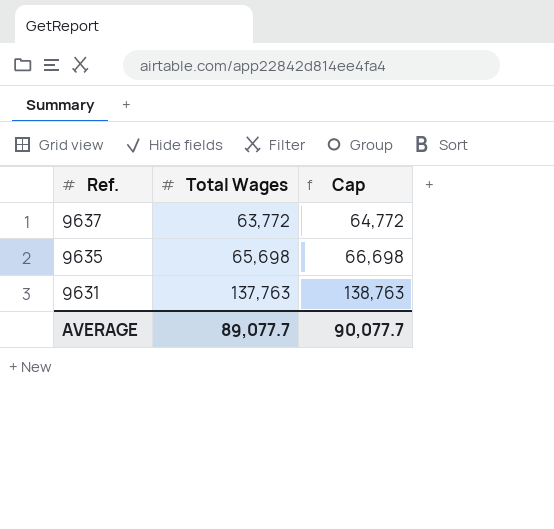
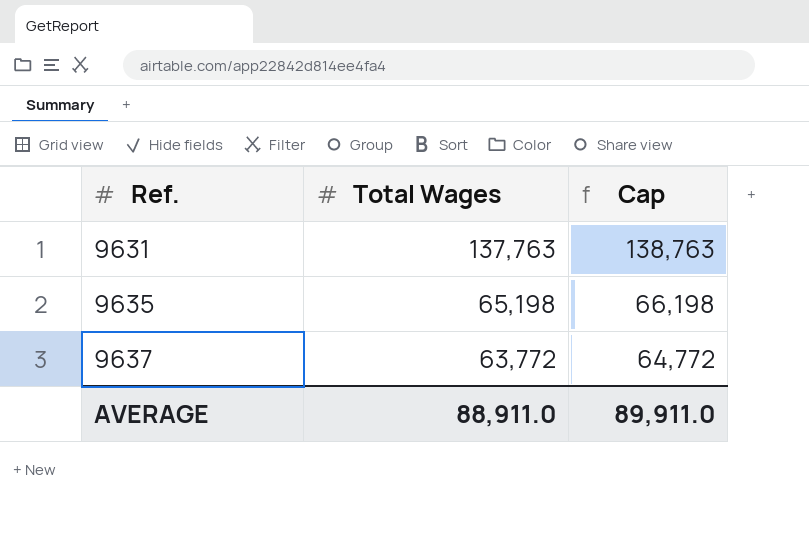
row order: Ref. descending -> Ref. ascending
9635 | Total Wages: 65,698 -> 65,198
9635 | Cap: 66,698 -> 66,198
AVERAGE | Total Wages: 89,077.7 -> 88,911.0
AVERAGE | Cap: 90,077.7 -> 89,911.0

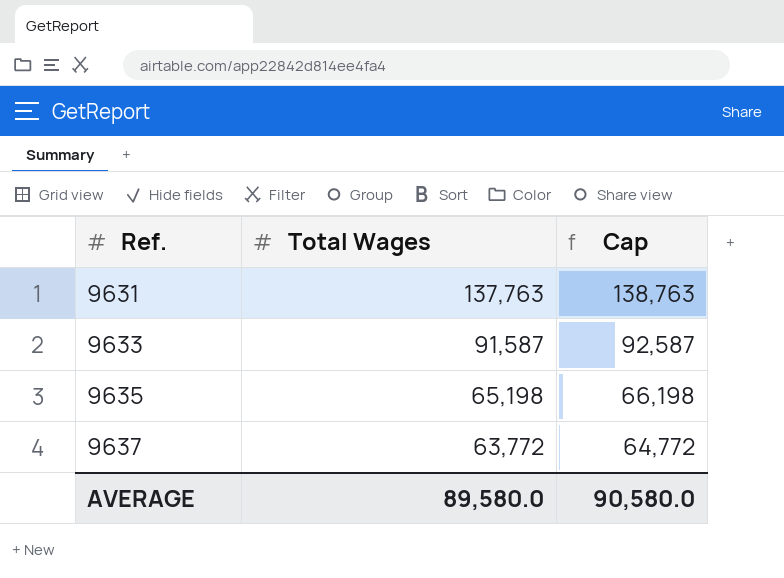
row 9633: none -> 91,587 | 92,587
AVERAGE | Total Wages: 88,911.0 -> 89,580.0
AVERAGE | Cap: 89,911.0 -> 90,580.0

